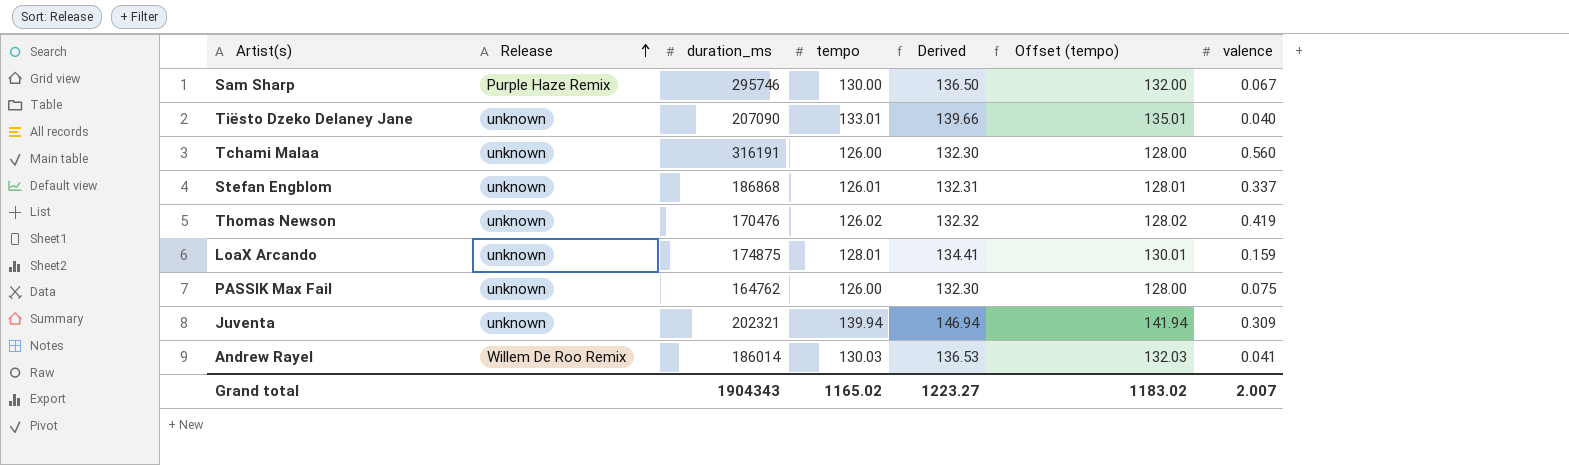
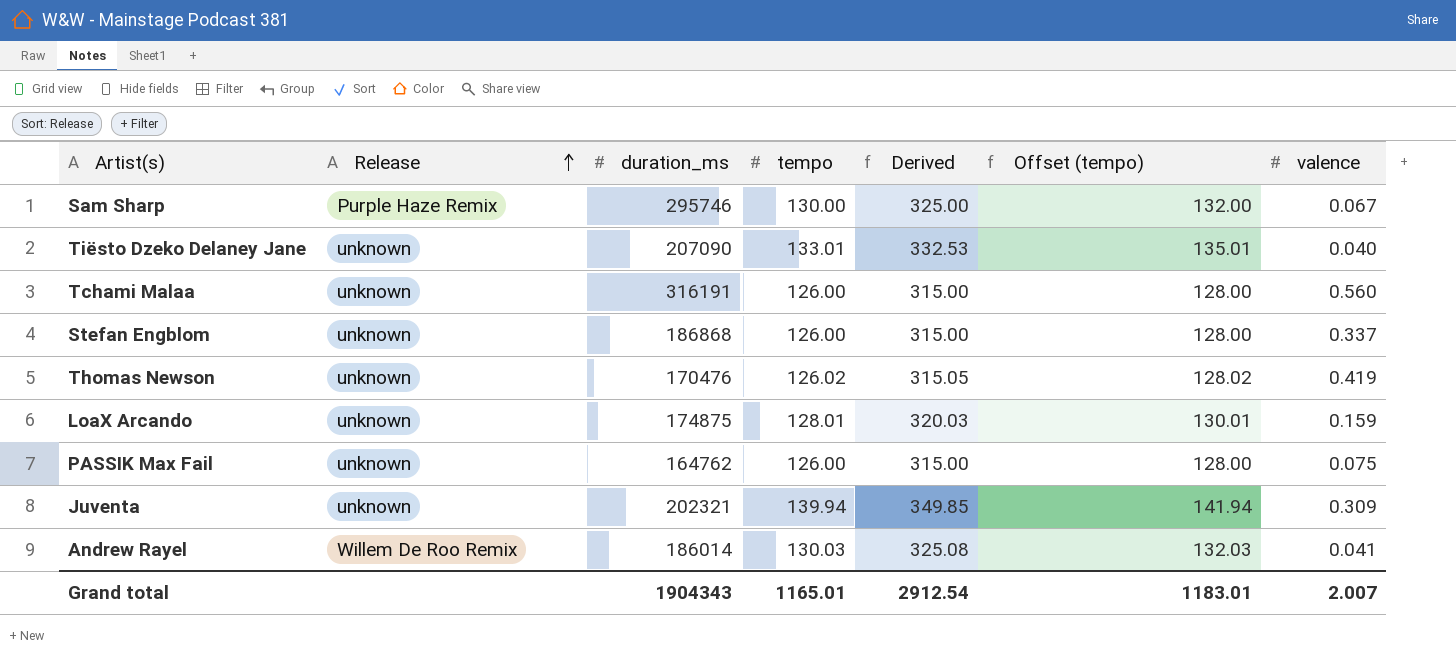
column Derived | formula: [tempo] * 1.05 -> [tempo] * 2.5
Stefan Engblom | tempo: 126.01 -> 126.00
Stefan Engblom | Offset (tempo): 128.01 -> 128.00
Grand total | tempo: 1165.02 -> 1165.01
Grand total | Derived: 1223.27 -> 2912.54
Grand total | Offset (tempo): 1183.02 -> 1183.01

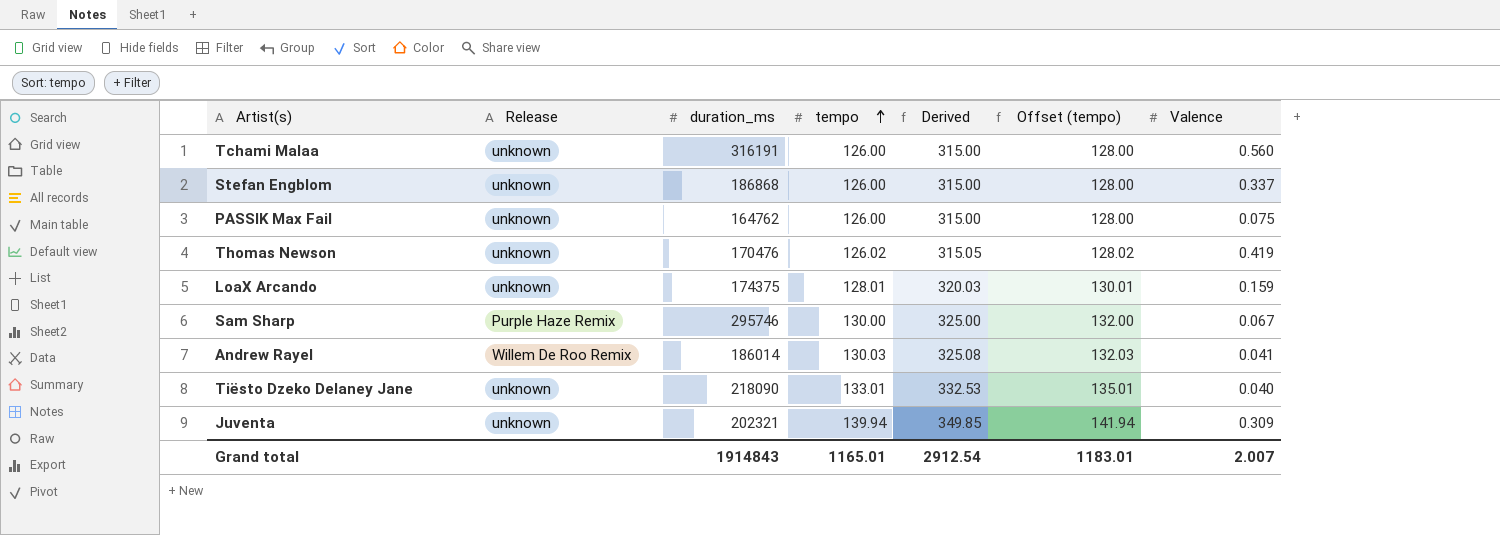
row order: Release ascending -> tempo ascending
column name: valence -> Valence
LoaX Arcando | duration_ms: 174875 -> 174375
Tiësto Dzeko Delaney Jane | duration_ms: 207090 -> 218090
Grand total | duration_ms: 1904343 -> 1914843

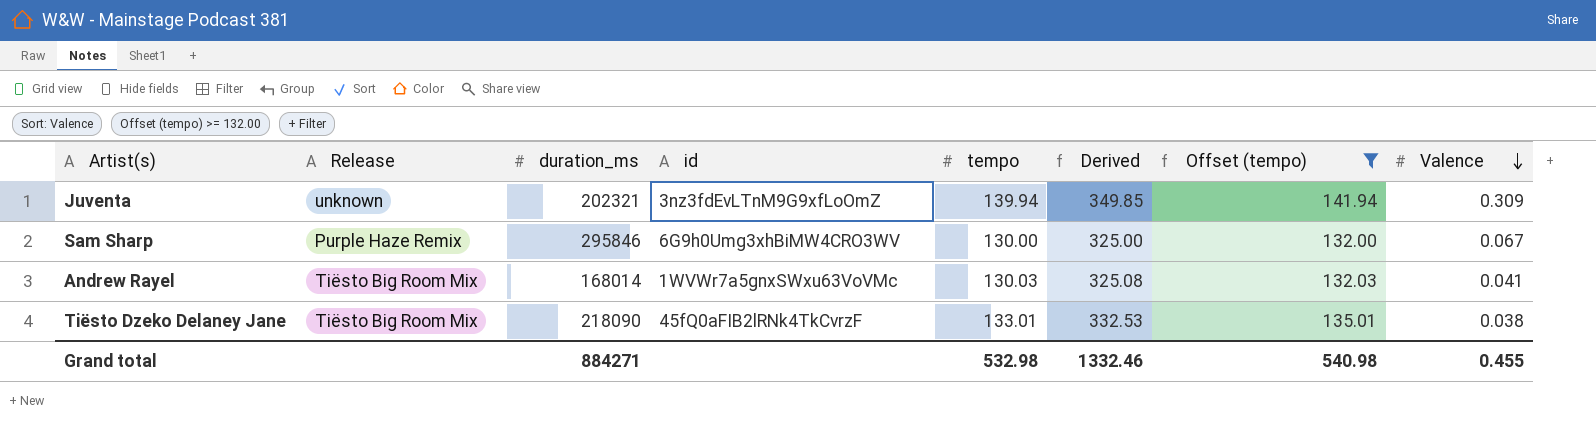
filter: none -> Offset (tempo) >= 132.00
row order: tempo ascending -> Valence descending
column id | position: none -> 4
Sam Sharp | duration_ms: 295746 -> 295846
Andrew Rayel | Release: Willem De Roo Remix -> Tiësto Big Room Mix
Andrew Rayel | duration_ms: 186014 -> 168014
Tiësto Dzeko Delaney Jane | Release: unknown -> Tiësto Big Room Mix
Tiësto Dzeko Delaney Jane | Valence: 0.040 -> 0.038
Grand total | duration_ms: 1914843 -> 884271
Grand total | tempo: 1165.01 -> 532.98
Grand total | Derived: 2912.54 -> 1332.46
Grand total | Offset (tempo): 1183.01 -> 540.98
Grand total | Valence: 2.007 -> 0.455

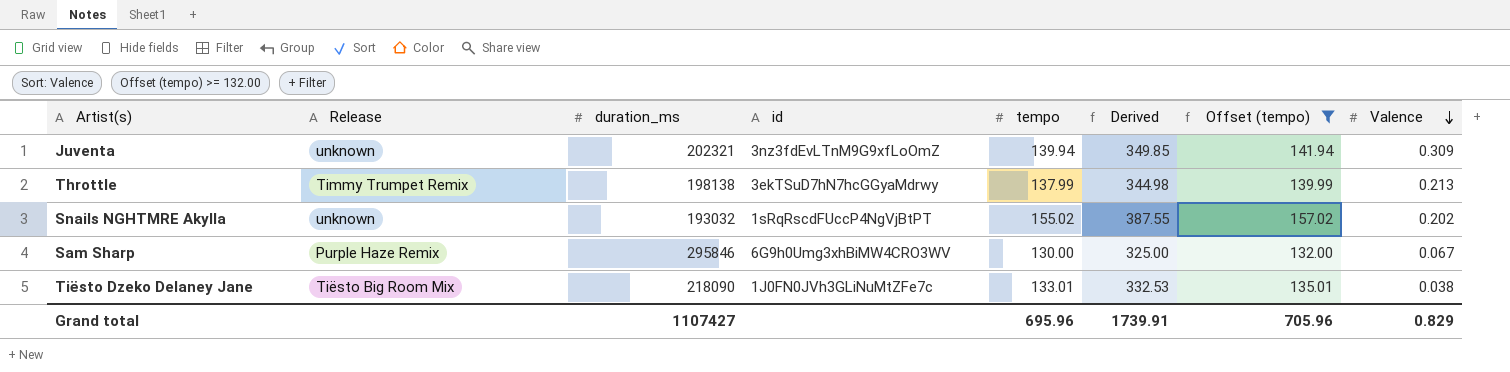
row Andrew Rayel: Tiësto Big Room Mix | 168014 | 1WVWr7a5gnxSWxu63VoVMc | 130.03 | 325.08 | 132.03 | 0.041 -> none
row Throttle: none -> Timmy Trumpet Remix | 198138 | 3ekTSuD7hN7hcGGyaMdrwy | 137.99 | 344.98 | 139.99 | 0.213
row Snails NGHTMRE Akylla: none -> unknown | 193032 | 1sRqRscdFUccP4NgVjBtPT | 155.02 | 387.55 | 157.02 | 0.202
Tiësto Dzeko Delaney Jane | id: 45fQ0aFIB2lRNk4TkCvrzF -> 1J0FN0JVh3GLiNuMtZFe7c
Grand total | duration_ms: 884271 -> 1107427
Grand total | tempo: 532.98 -> 695.96
Grand total | Derived: 1332.46 -> 1739.91
Grand total | Offset (tempo): 540.98 -> 705.96
Grand total | Valence: 0.455 -> 0.829

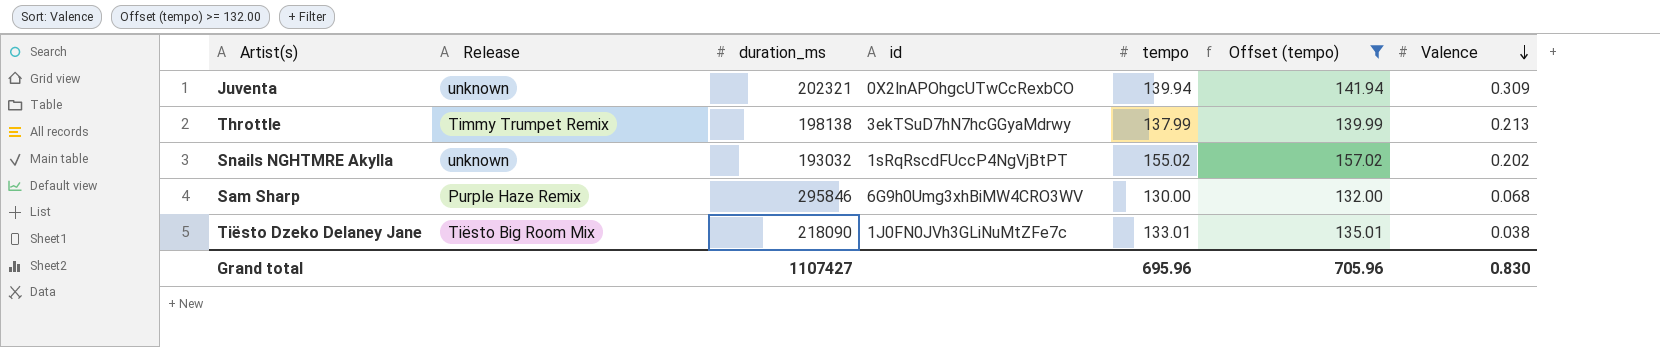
column Derived | formula: [tempo] * 2.5 -> none
Juventa | id: 3nz3fdEvLTnM9G9xfLoOmZ -> 0X2lnAPOhgcUTwCcRexbCO
Sam Sharp | Valence: 0.067 -> 0.068
Grand total | Valence: 0.829 -> 0.830

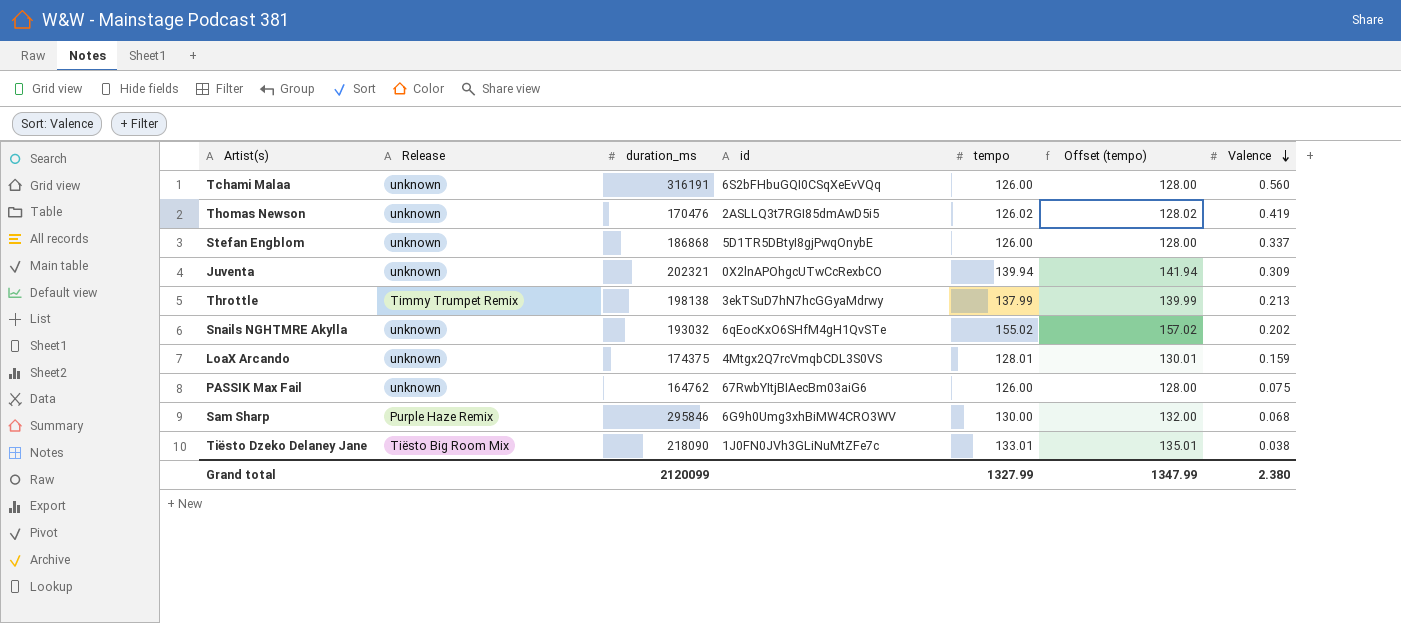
filter: Offset (tempo) >= 132.00 -> none
Snails NGHTMRE Akylla | id: 1sRqRscdFUccP4NgVjBtPT -> 6qEocKxO6SHfM4gH1QvSTe
Grand total | duration_ms: 1107427 -> 2120099
Grand total | tempo: 695.96 -> 1327.99
Grand total | Offset (tempo): 705.96 -> 1347.99
Grand total | Valence: 0.830 -> 2.380

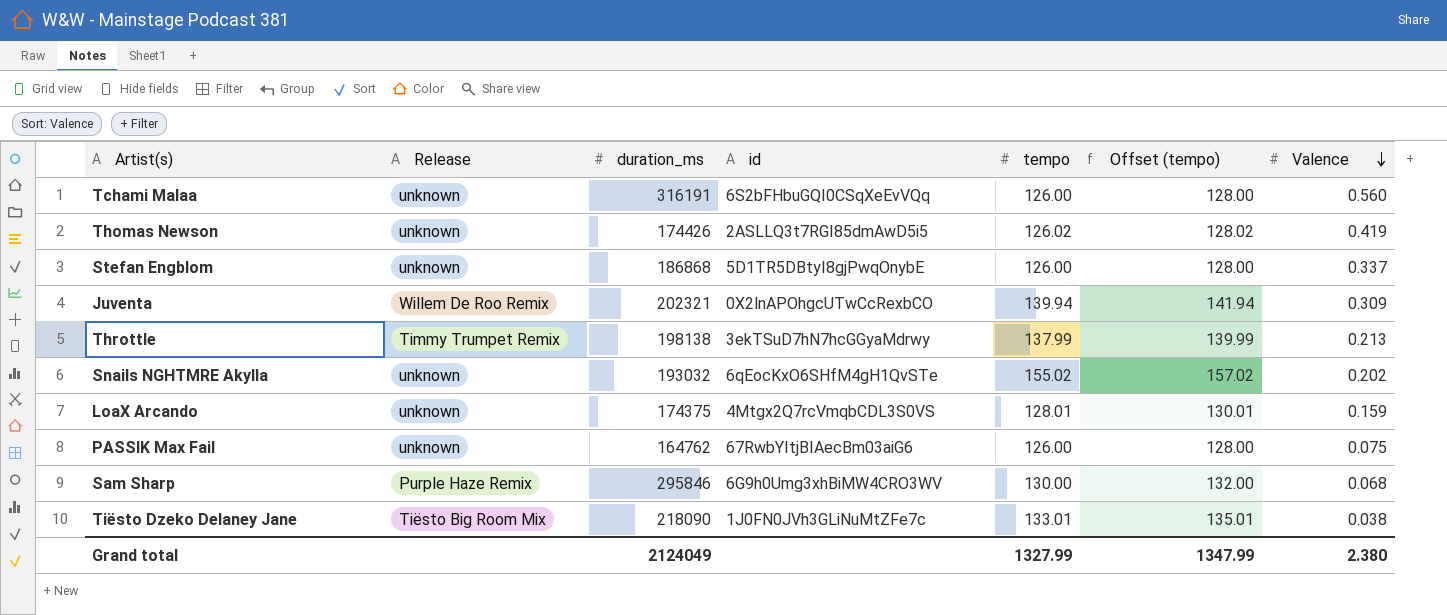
Thomas Newson | duration_ms: 170476 -> 174426
Juventa | Release: unknown -> Willem De Roo Remix
Grand total | duration_ms: 2120099 -> 2124049

